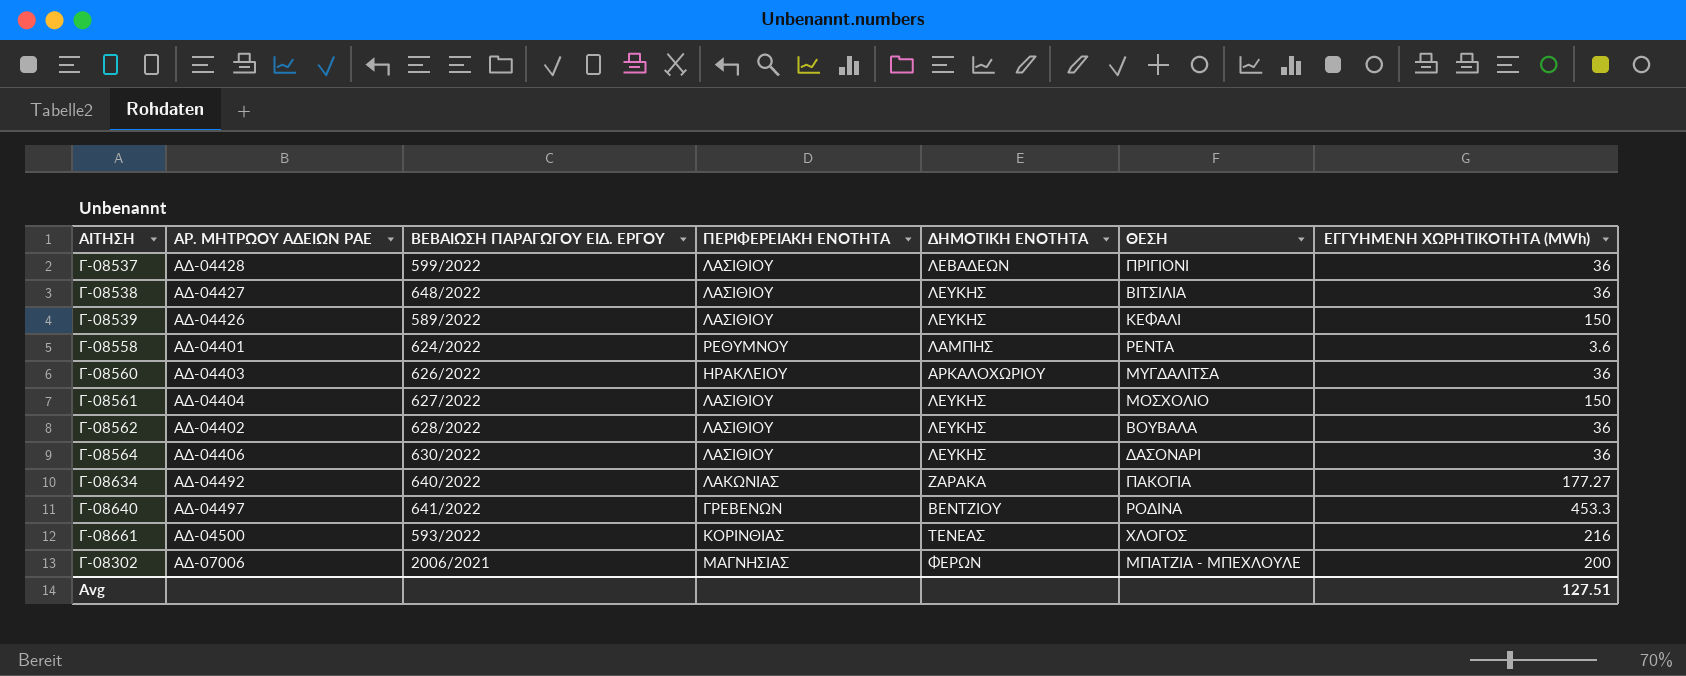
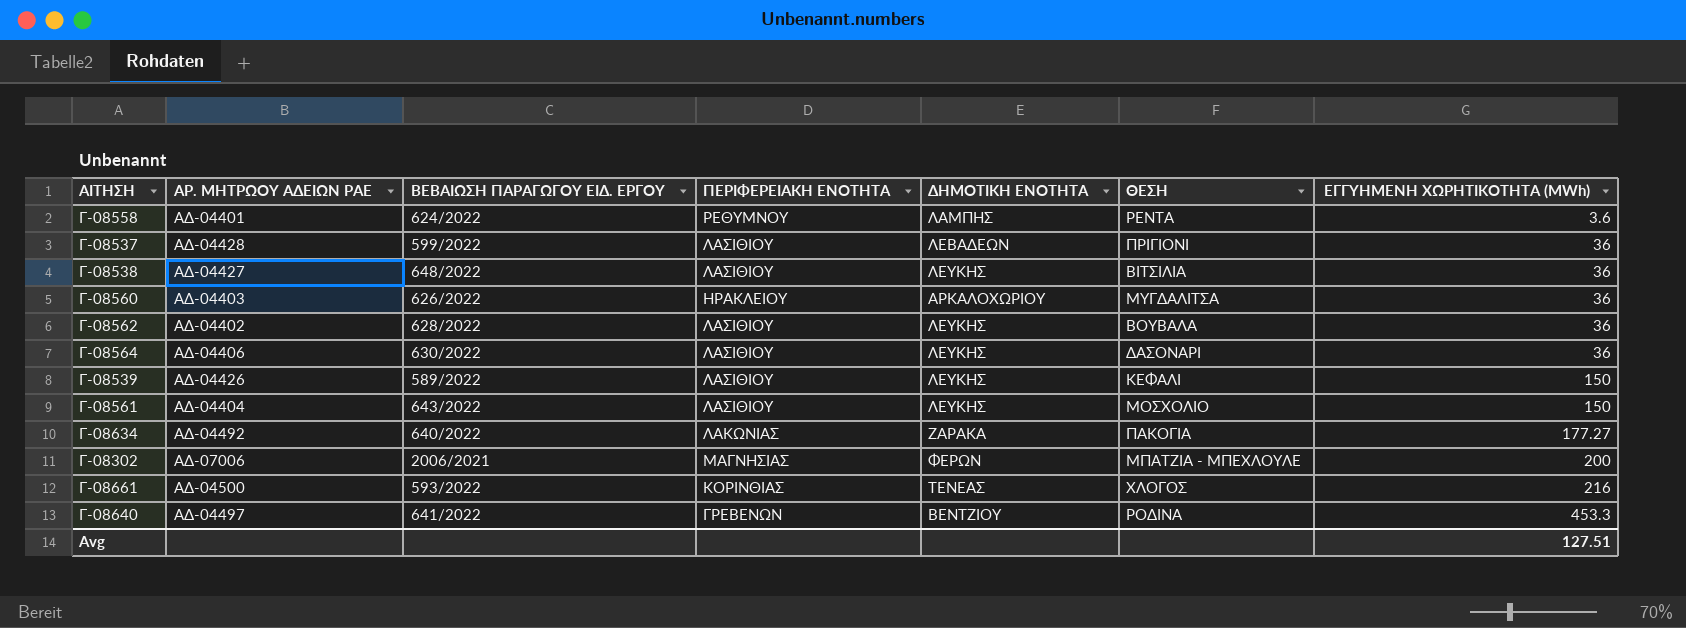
row order: none -> ΕΓΓΥΗΜΕΝΗ ΧΩΡΗΤΙΚΟΤΗΤΑ (MWh) ascending
Γ-08561 | ΒΕΒΑΙΩΣΗ ΠΑΡΑΓΩΓΟΥ ΕΙΔ. ΕΡΓΟΥ: 627/2022 -> 643/2022

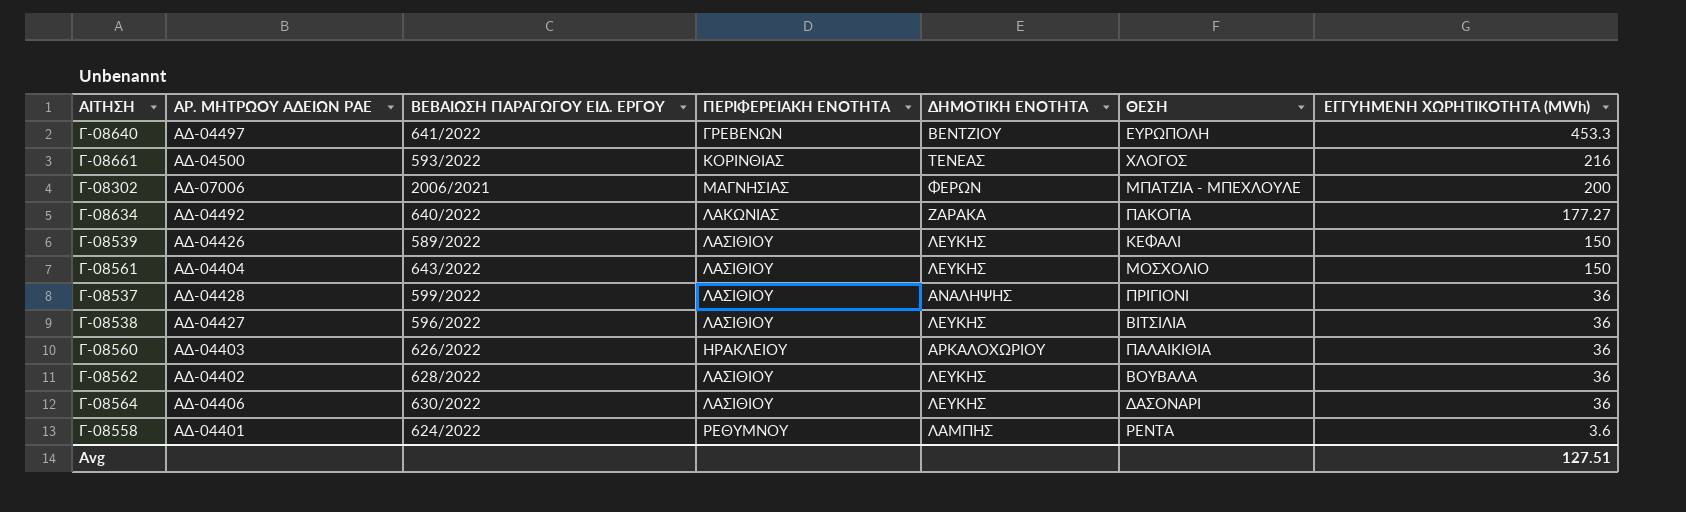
row order: ΕΓΓΥΗΜΕΝΗ ΧΩΡΗΤΙΚΟΤΗΤΑ (MWh) ascending -> ΕΓΓΥΗΜΕΝΗ ΧΩΡΗΤΙΚΟΤΗΤΑ (MWh) descending
Γ-08640 | ΘΕΣΗ: ΡΟΔΙΝΑ -> ΕΥΡΩΠΟΛΗ
Γ-08537 | ΔΗΜΟΤΙΚΗ ΕΝΟΤΗΤΑ: ΛΕΒΑΔΕΩΝ -> ΑΝΑΛΗΨΗΣ
Γ-08538 | ΒΕΒΑΙΩΣΗ ΠΑΡΑΓΩΓΟΥ ΕΙΔ. ΕΡΓΟΥ: 648/2022 -> 596/2022
Γ-08560 | ΘΕΣΗ: ΜΥΓΔΑΛΙΤΣΑ -> ΠΑΛΑΙΚΙΘΙΑ

